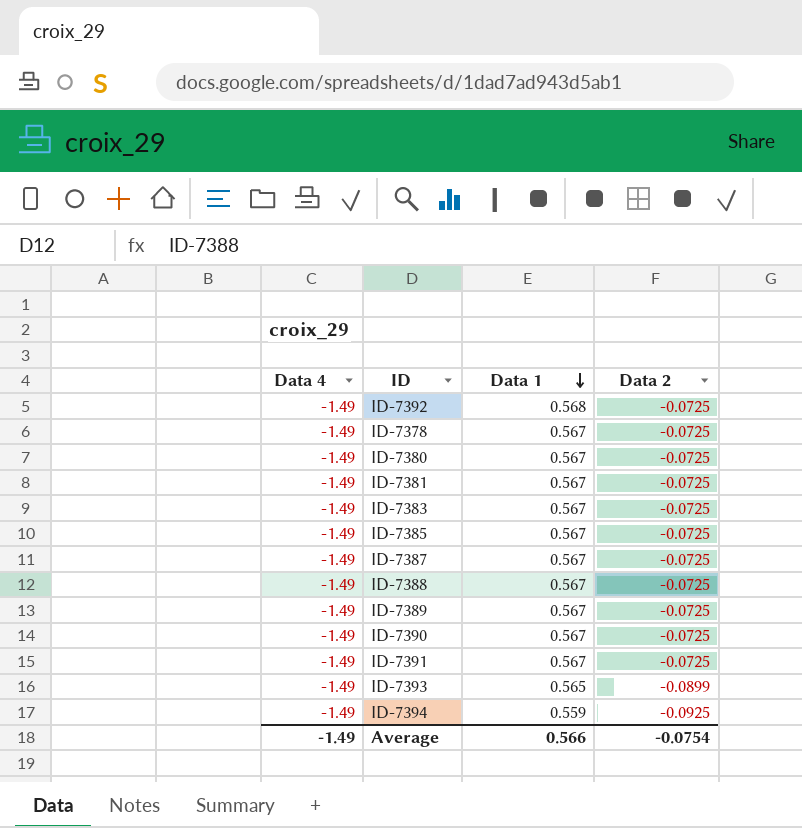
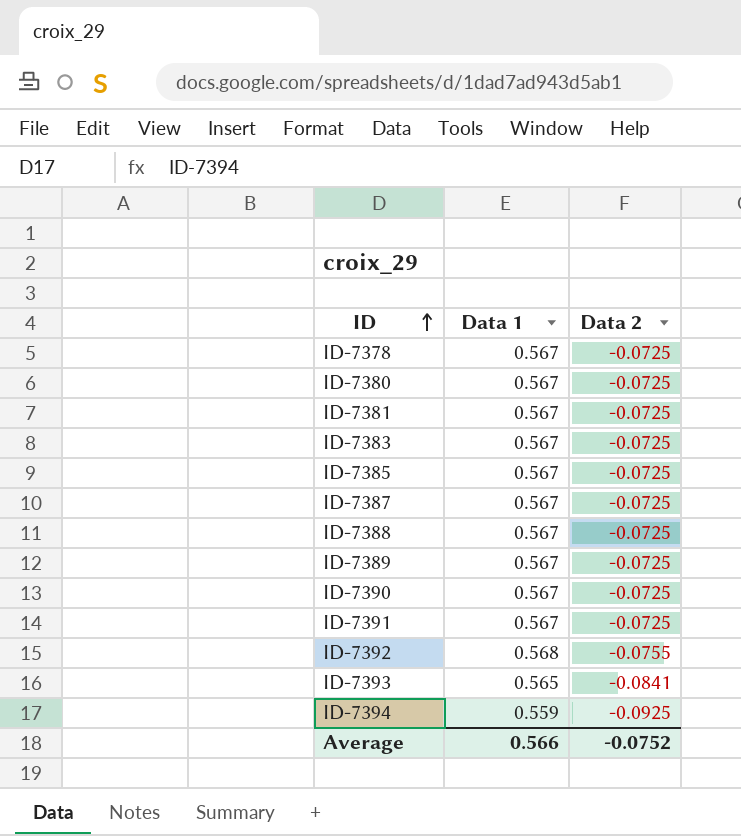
row order: Data 1 descending -> ID ascending
column Data 4 | position: 1 -> none
ID-7392 | Data 2: -0.0725 -> -0.0755
ID-7393 | Data 2: -0.0899 -> -0.0841
Average | Data 2: -0.0754 -> -0.0752

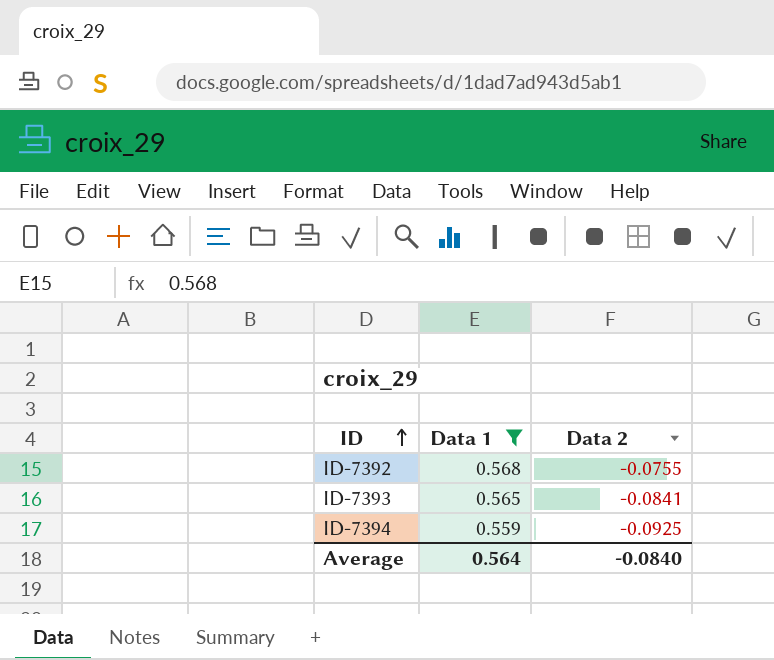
filter: none -> Data 1 != 0.567
Average | Data 1: 0.566 -> 0.564
Average | Data 2: -0.0752 -> -0.0840

